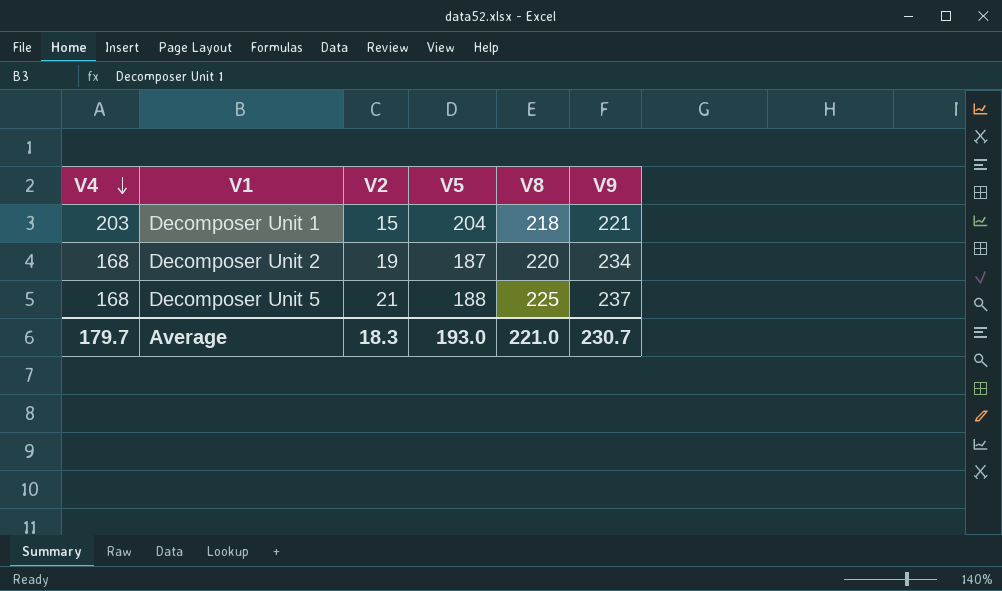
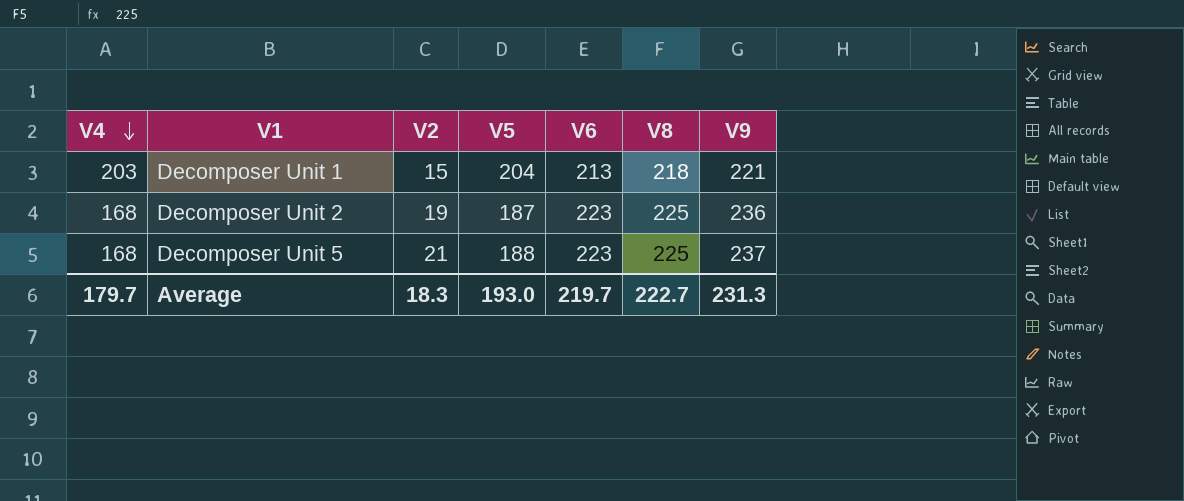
column V6 | position: none -> 5
Decomposer Unit 2 | V8: 220 -> 225
Decomposer Unit 2 | V9: 234 -> 236
Average | V8: 221.0 -> 222.7
Average | V9: 230.7 -> 231.3

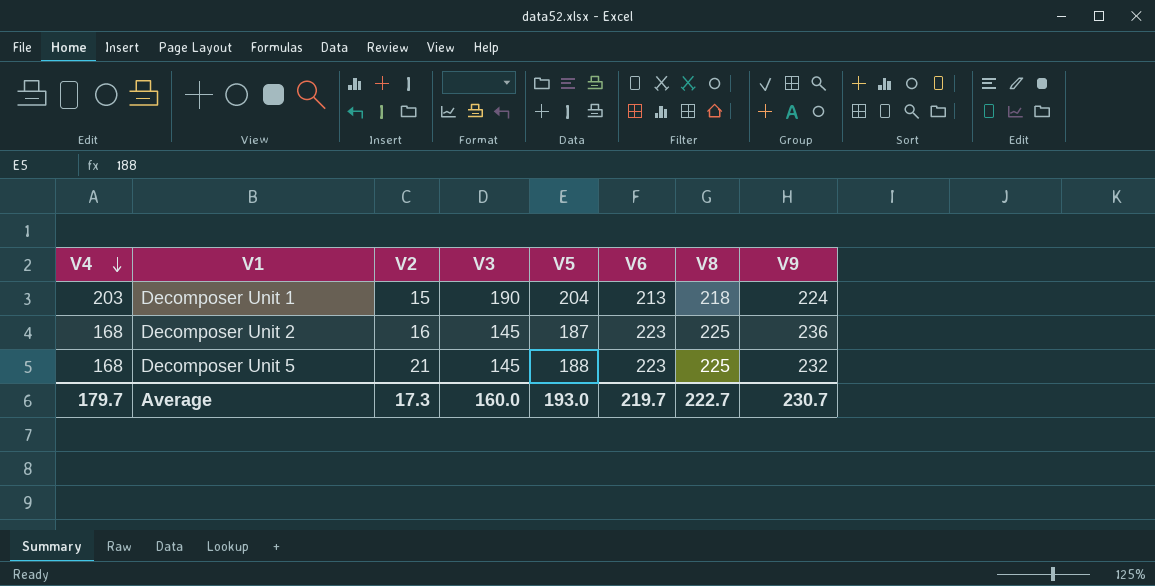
column V3 | position: none -> 4
Decomposer Unit 1 | V9: 221 -> 224
Decomposer Unit 2 | V2: 19 -> 16
Decomposer Unit 5 | V9: 237 -> 232
Average | V2: 18.3 -> 17.3
Average | V9: 231.3 -> 230.7

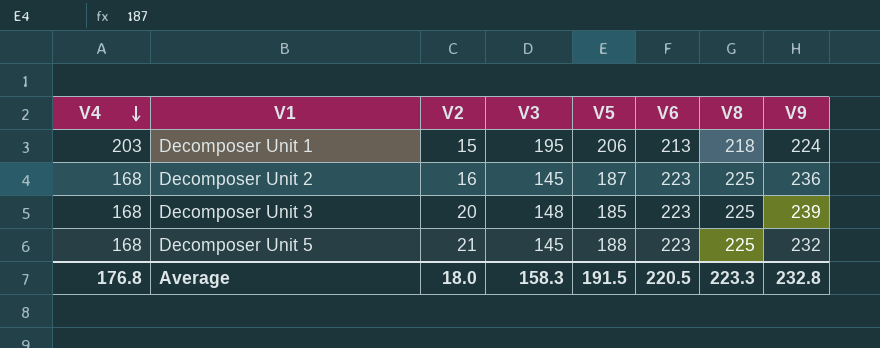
Decomposer Unit 1 | V3: 190 -> 195
Decomposer Unit 1 | V5: 204 -> 206
row Decomposer Unit 3: none -> 168 | 20 | 148 | 185 | 223 | 225 | 239
Average | V4: 179.7 -> 176.8
Average | V2: 17.3 -> 18.0
Average | V3: 160.0 -> 158.3
Average | V5: 193.0 -> 191.5
Average | V6: 219.7 -> 220.5
Average | V8: 222.7 -> 223.3
Average | V9: 230.7 -> 232.8

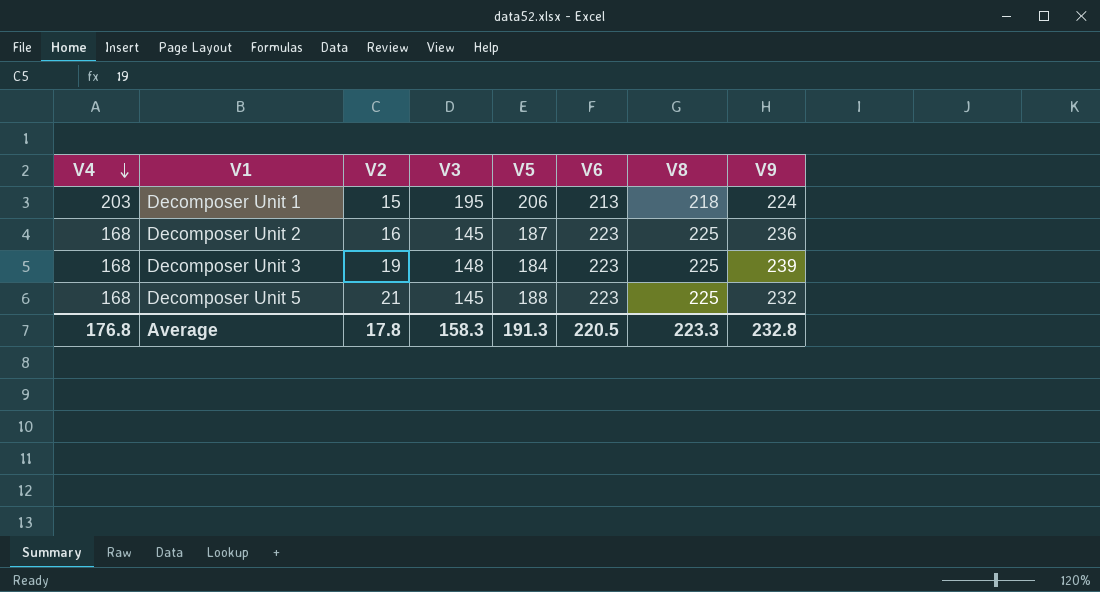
Decomposer Unit 3 | V2: 20 -> 19
Decomposer Unit 3 | V5: 185 -> 184
Average | V2: 18.0 -> 17.8
Average | V5: 191.5 -> 191.3

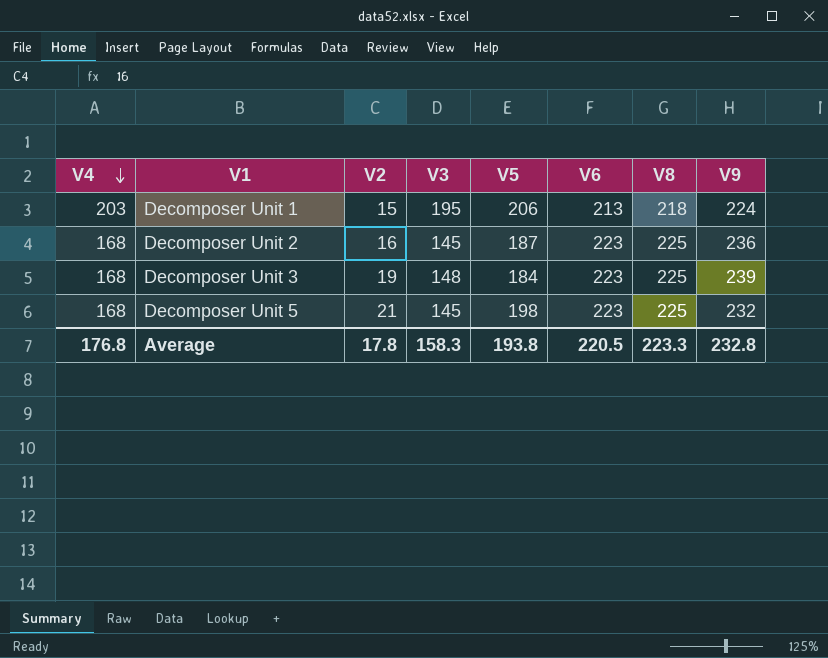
Decomposer Unit 5 | V5: 188 -> 198
Average | V5: 191.3 -> 193.8

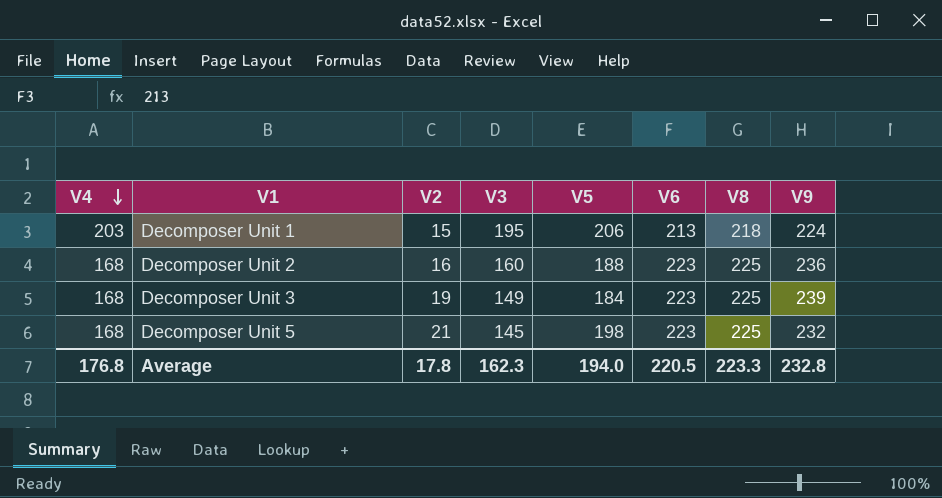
Decomposer Unit 2 | V3: 145 -> 160
Decomposer Unit 2 | V5: 187 -> 188
Decomposer Unit 3 | V3: 148 -> 149
Average | V3: 158.3 -> 162.3
Average | V5: 193.8 -> 194.0

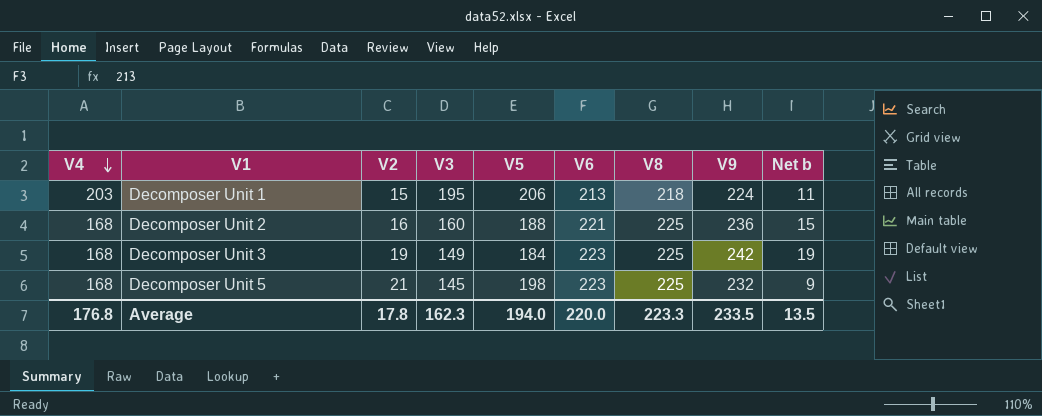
column Net b | formula: none -> [V9] - [V6]
Decomposer Unit 2 | V6: 223 -> 221
Decomposer Unit 3 | V9: 239 -> 242
Average | V6: 220.5 -> 220.0
Average | V9: 232.8 -> 233.5

